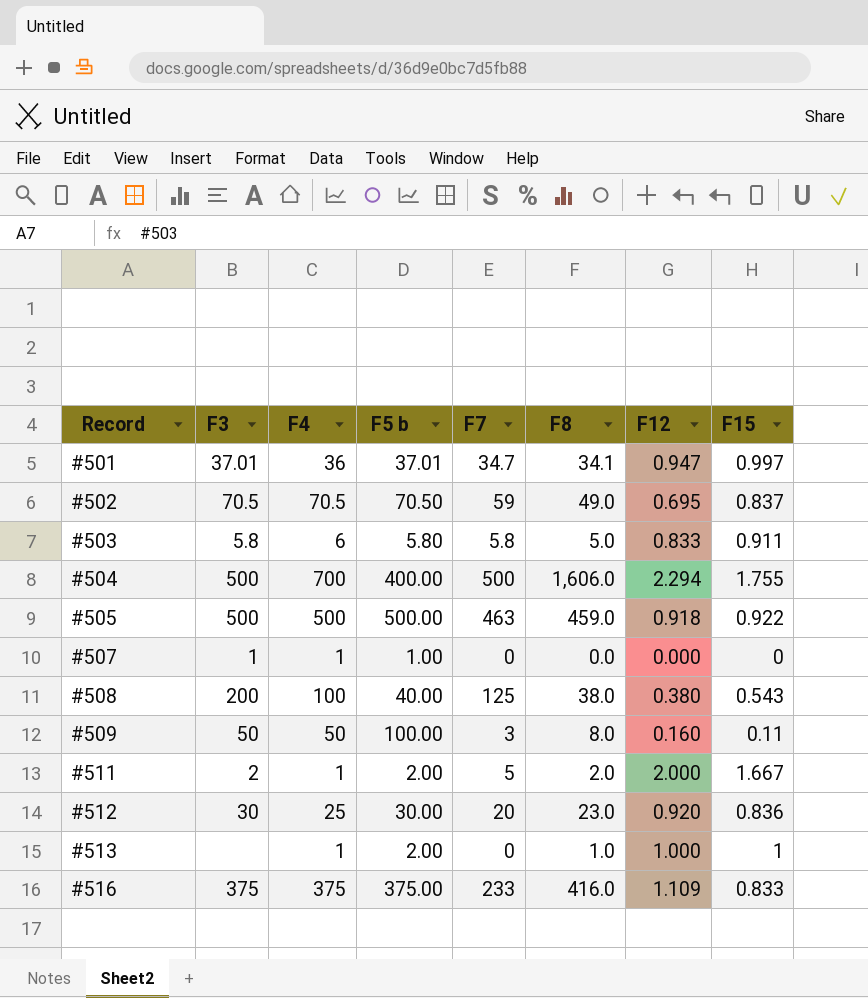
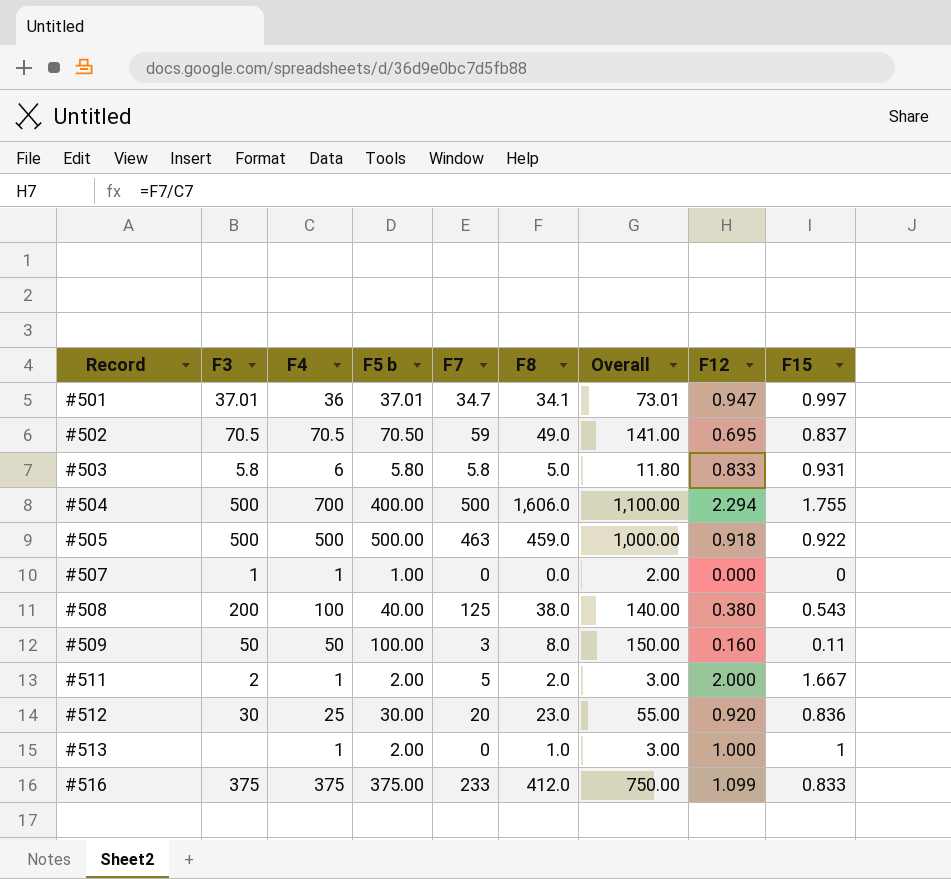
column Overall | formula: none -> [F4] + [F5 b]
#503 | F15: 0.911 -> 0.931
#516 | F8: 416.0 -> 412.0
#516 | F12: 1.109 -> 1.099

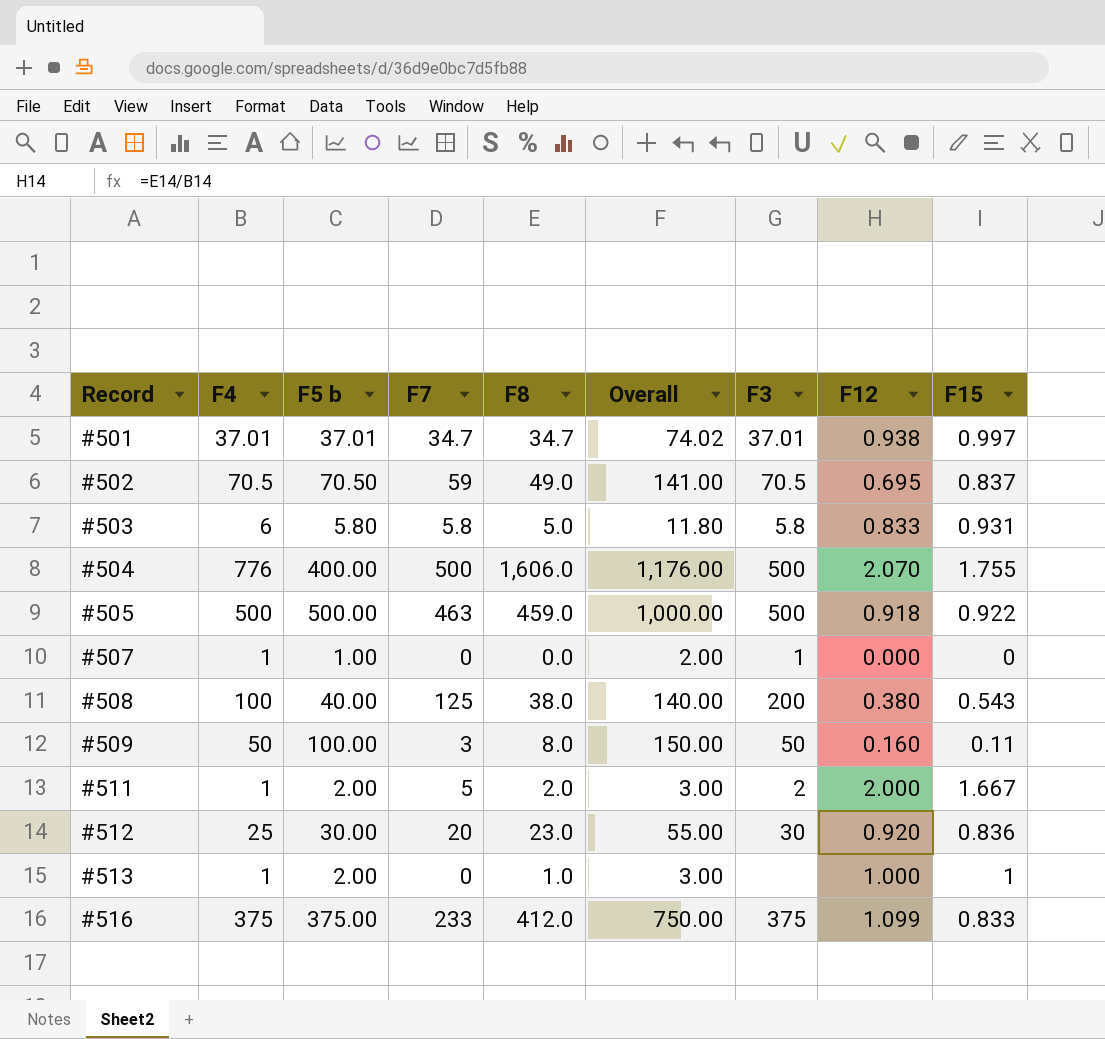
column F3 | position: 2 -> 7
#501 | F4: 36 -> 37.01
#501 | F8: 34.1 -> 34.7
#501 | Overall: 73.01 -> 74.02
#501 | F12: 0.947 -> 0.938
#504 | F4: 700 -> 776
#504 | Overall: 1,100.00 -> 1,176.00
#504 | F12: 2.294 -> 2.070

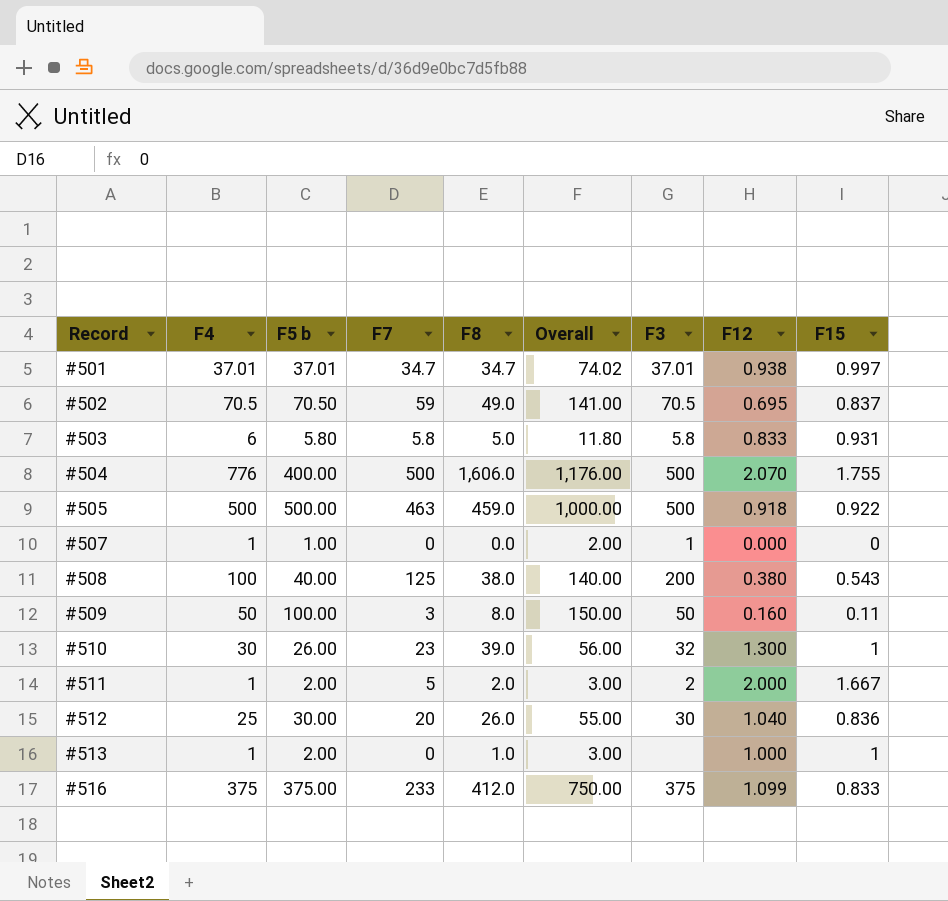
row #510: none -> 30 | 26.00 | 23 | 39.0 | 56.00 | 32 | 1.300 | 1
#512 | F8: 23.0 -> 26.0
#512 | F12: 0.920 -> 1.040

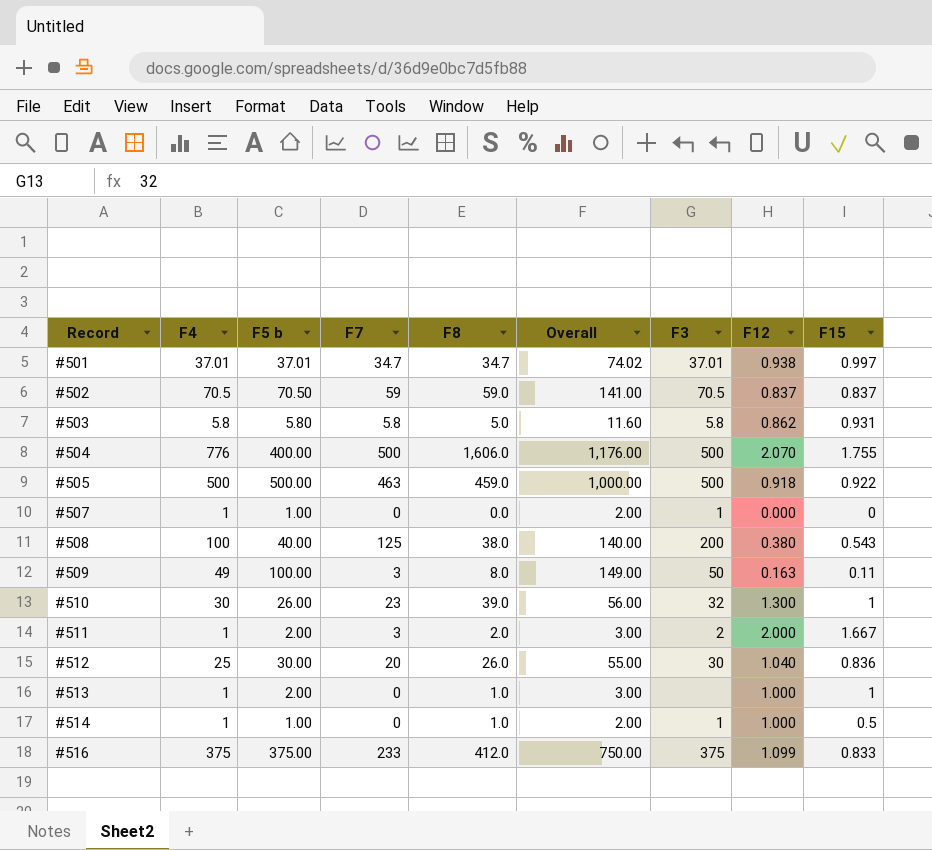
#502 | F8: 49.0 -> 59.0
#502 | F12: 0.695 -> 0.837
#503 | F4: 6 -> 5.8
#503 | Overall: 11.80 -> 11.60
#503 | F12: 0.833 -> 0.862
#509 | F4: 50 -> 49
#509 | Overall: 150.00 -> 149.00
#509 | F12: 0.160 -> 0.163
#511 | F7: 5 -> 3
row #514: none -> 1 | 1.00 | 0 | 1.0 | 2.00 | 1 | 1.000 | 0.5

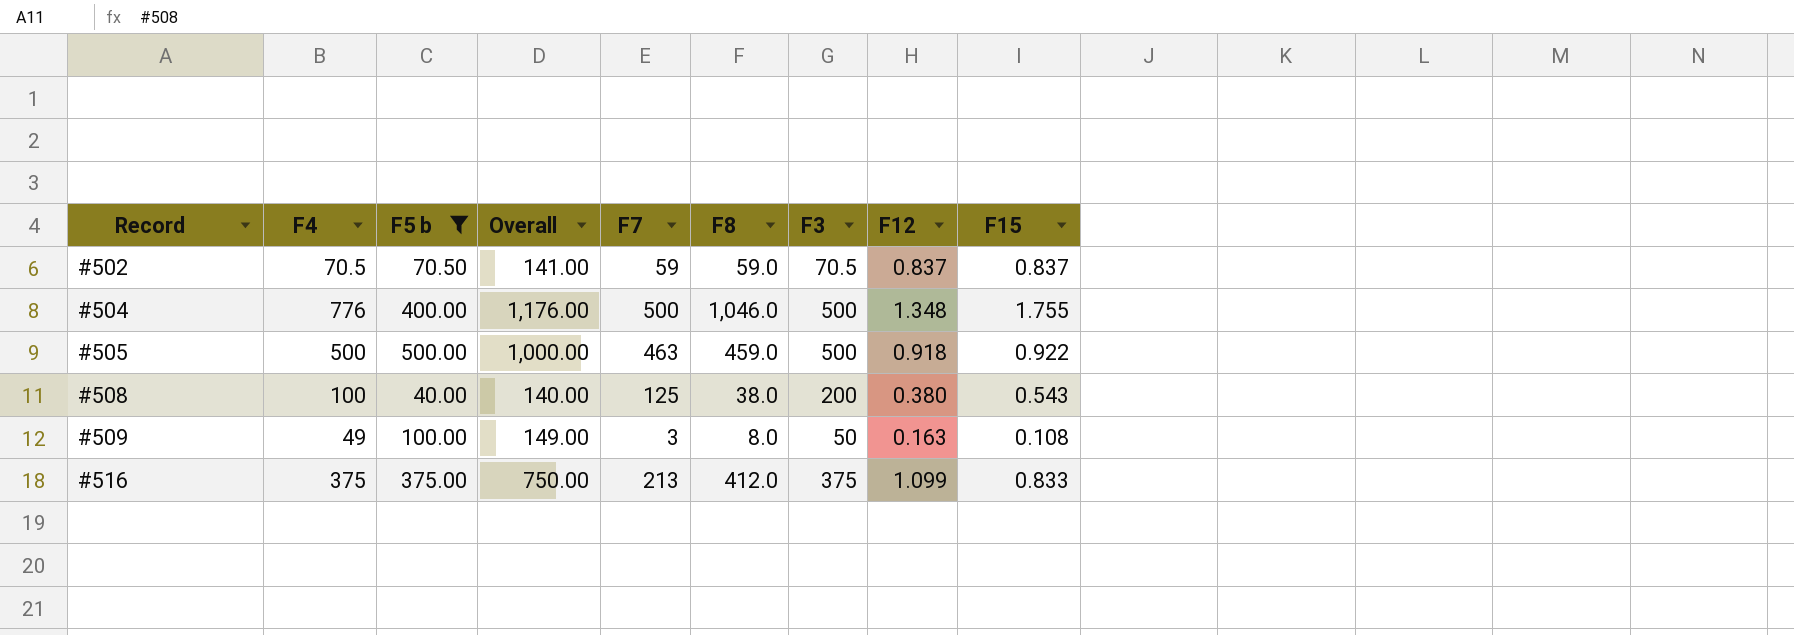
filter: none -> F5 b >= 40.00
column Overall | position: 6 -> 4
#504 | F8: 1,606.0 -> 1,046.0
#504 | F12: 2.070 -> 1.348
#509 | F15: 0.11 -> 0.108
#516 | F7: 233 -> 213

